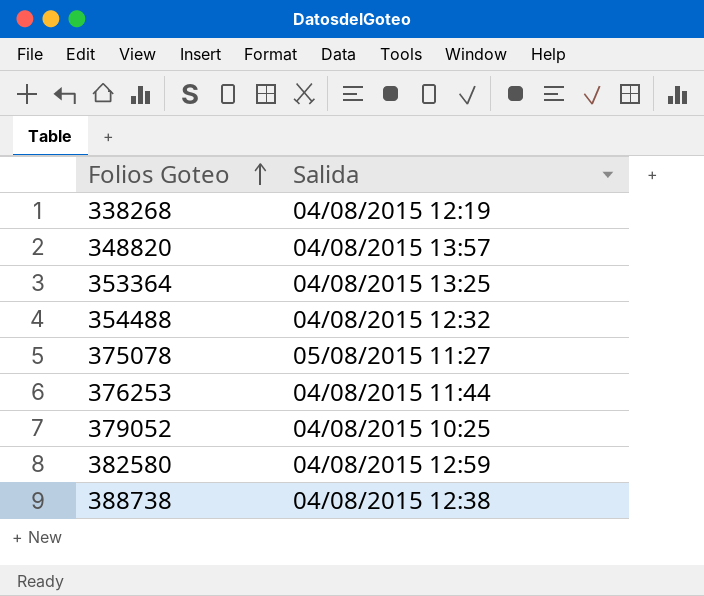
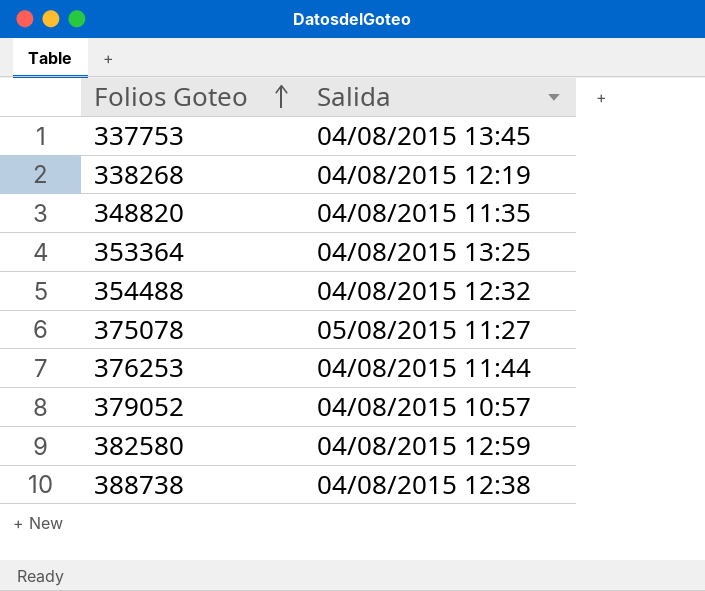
row 337753: none -> 04/08/2015 13:45
348820 | Salida: 04/08/2015 13:57 -> 04/08/2015 11:35
379052 | Salida: 04/08/2015 10:25 -> 04/08/2015 10:57

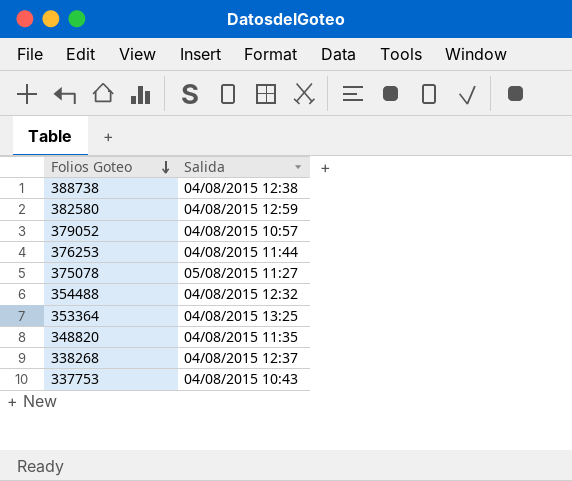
row order: Folios Goteo ascending -> Folios Goteo descending
338268 | Salida: 04/08/2015 12:19 -> 04/08/2015 12:37
337753 | Salida: 04/08/2015 13:45 -> 04/08/2015 10:43

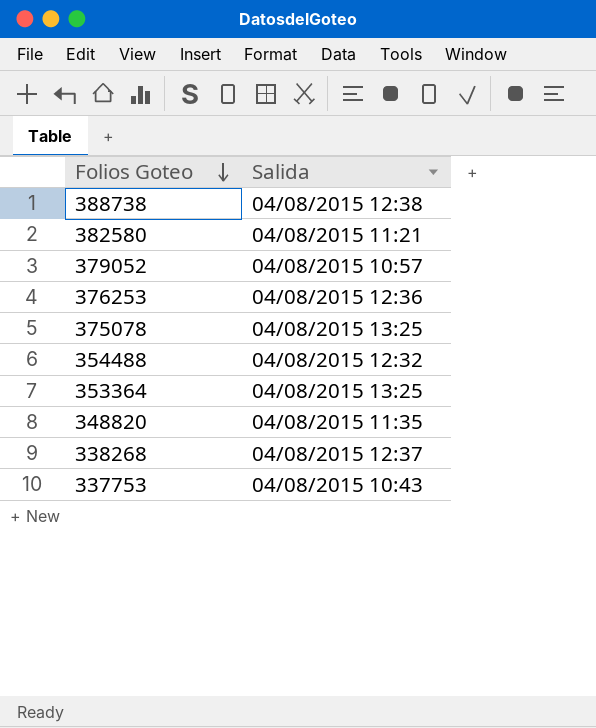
382580 | Salida: 04/08/2015 12:59 -> 04/08/2015 11:21
376253 | Salida: 04/08/2015 11:44 -> 04/08/2015 12:36
375078 | Salida: 05/08/2015 11:27 -> 04/08/2015 13:25

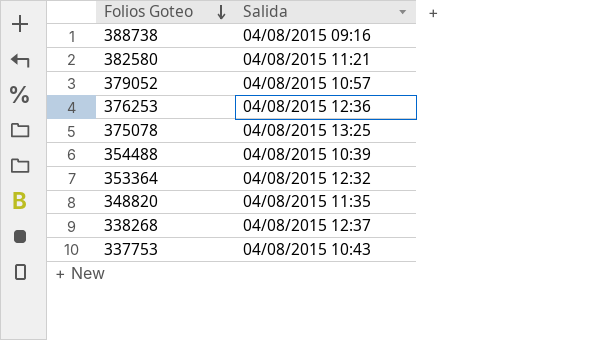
388738 | Salida: 04/08/2015 12:38 -> 04/08/2015 09:16
354488 | Salida: 04/08/2015 12:32 -> 04/08/2015 10:39
353364 | Salida: 04/08/2015 13:25 -> 04/08/2015 12:32

